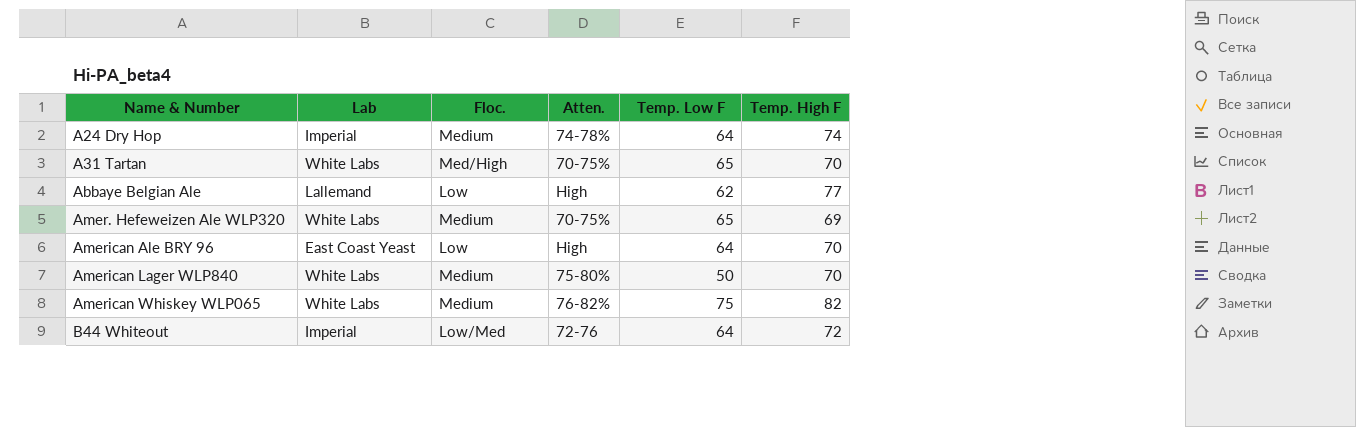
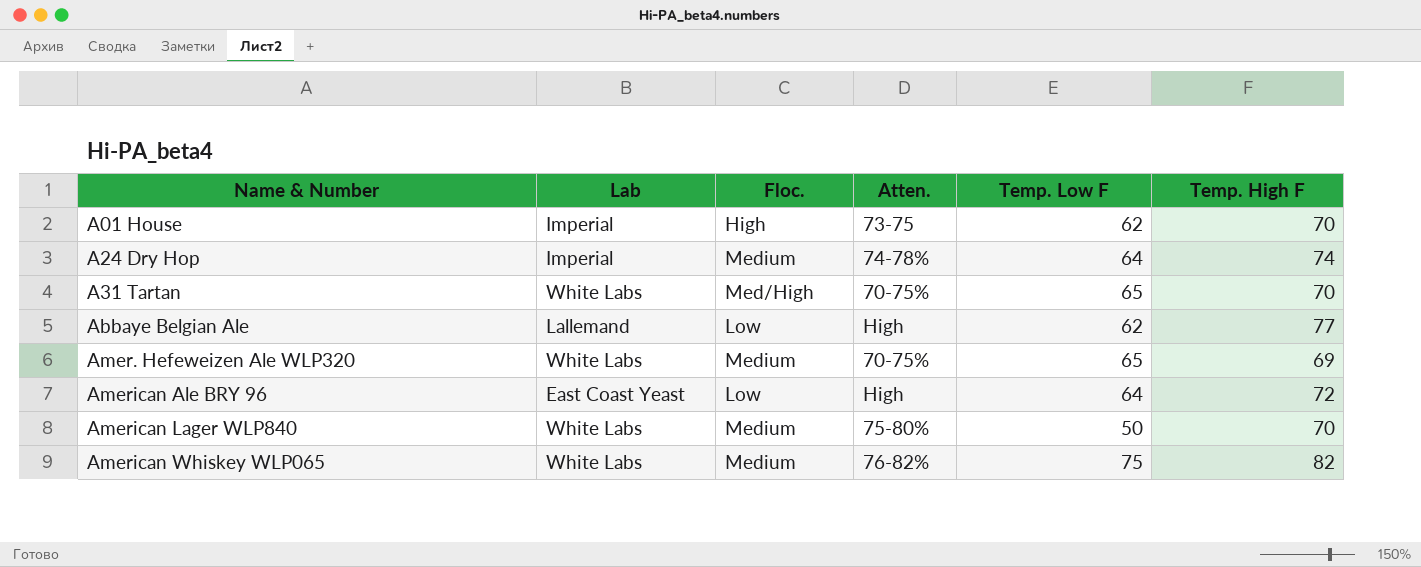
row B44 Whiteout: Imperial | Low/Med | 72-76 | 64 | 72 -> none
row A01 House: none -> Imperial | High | 73-75 | 62 | 70
American Ale BRY 96 | Temp. High F: 70 -> 72

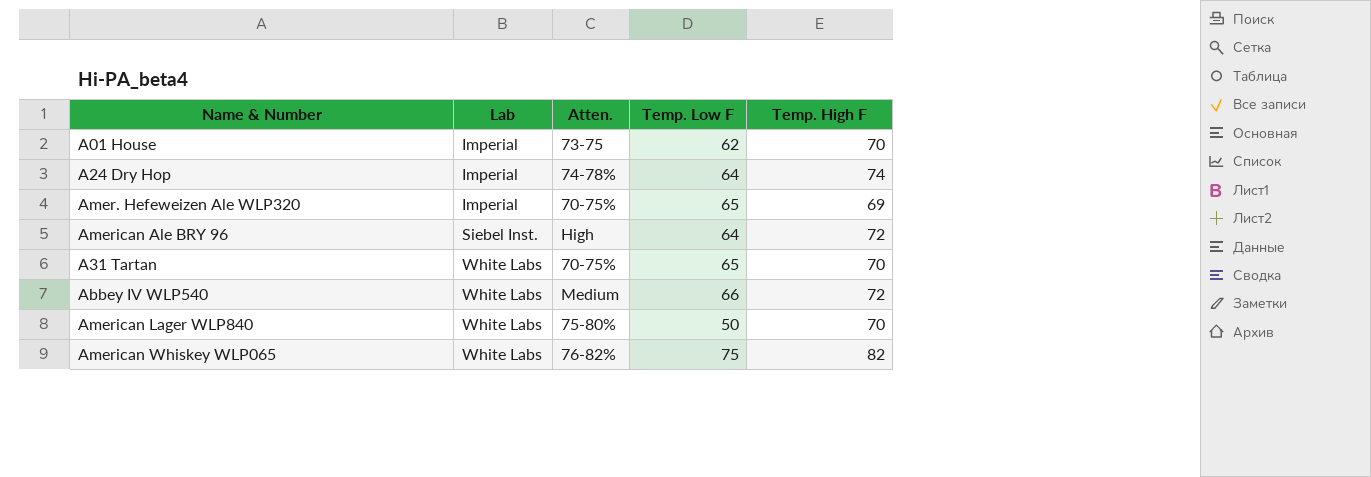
row order: Name & Number ascending -> Lab ascending
column Floc. | position: 3 -> none
row Abbaye Belgian Ale: Lallemand | Low | High | 62 | 77 -> none
Amer. Hefeweizen Ale WLP320 | Lab: White Labs -> Imperial
American Ale BRY 96 | Lab: East Coast Yeast -> Siebel Inst.
row Abbey IV WLP540: none -> White Labs | Medium | 66 | 72

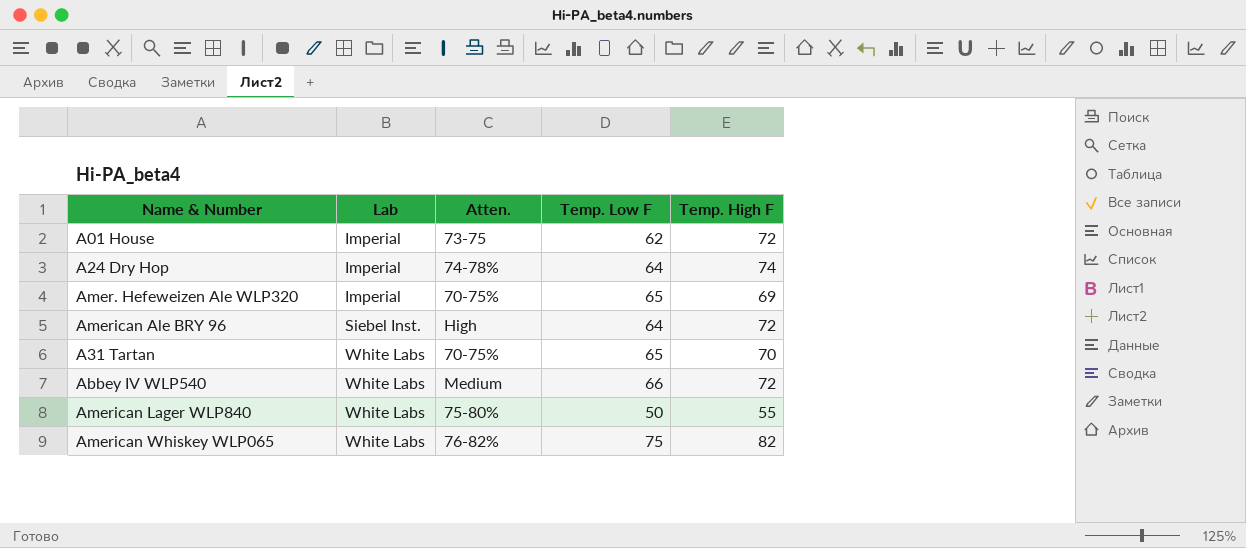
A01 House | Temp. High F: 70 -> 72
American Lager WLP840 | Temp. High F: 70 -> 55

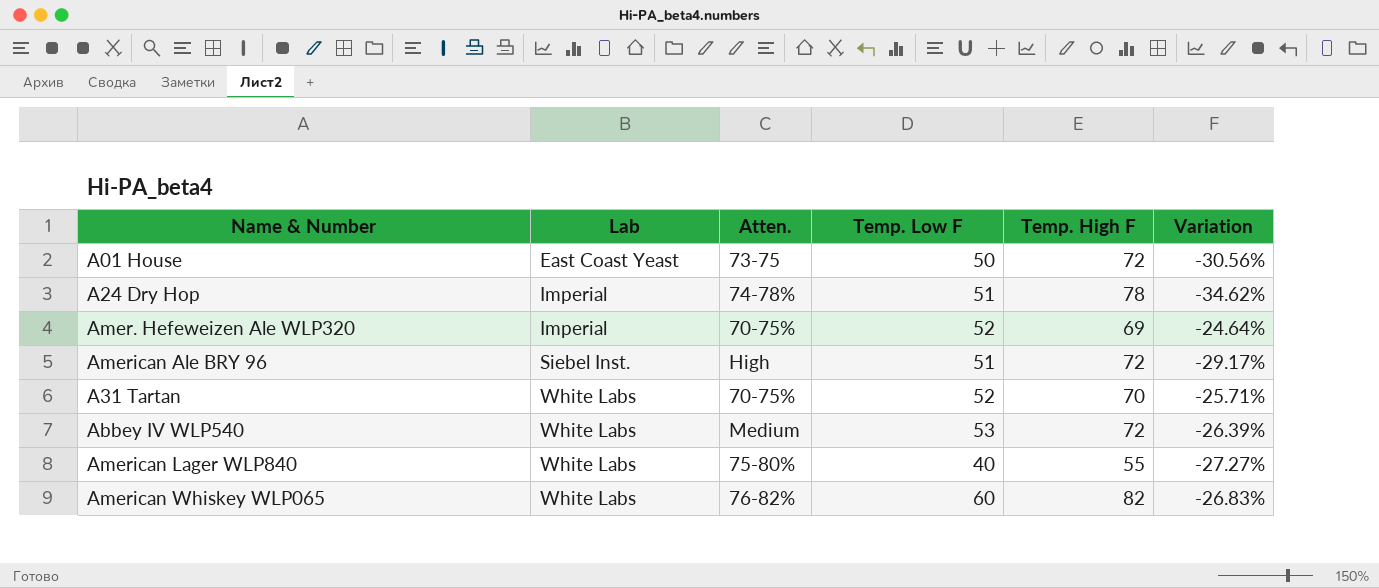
column Variation | formula: none -> ([Temp. Low F] - [Temp. High F]) / [Temp. High F]
A01 House | Lab: Imperial -> East Coast Yeast
A01 House | Temp. Low F: 62 -> 50
A24 Dry Hop | Temp. Low F: 64 -> 51
A24 Dry Hop | Temp. High F: 74 -> 78
Amer. Hefeweizen Ale WLP320 | Temp. Low F: 65 -> 52
American Ale BRY 96 | Temp. Low F: 64 -> 51
A31 Tartan | Temp. Low F: 65 -> 52
Abbey IV WLP540 | Temp. Low F: 66 -> 53
American Lager WLP840 | Temp. Low F: 50 -> 40
American Whiskey WLP065 | Temp. Low F: 75 -> 60

